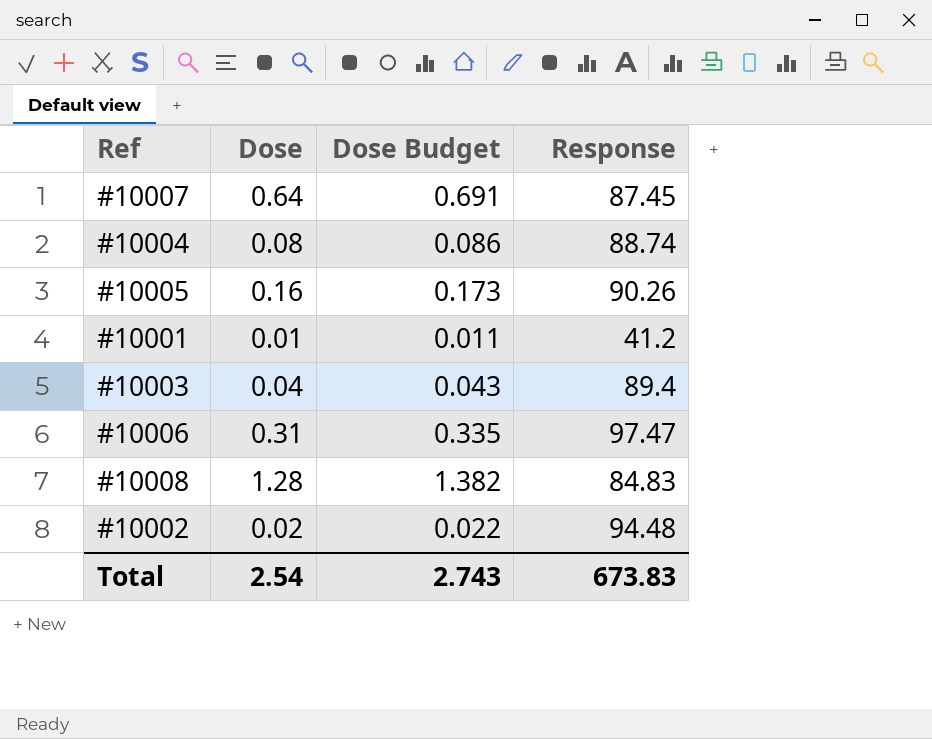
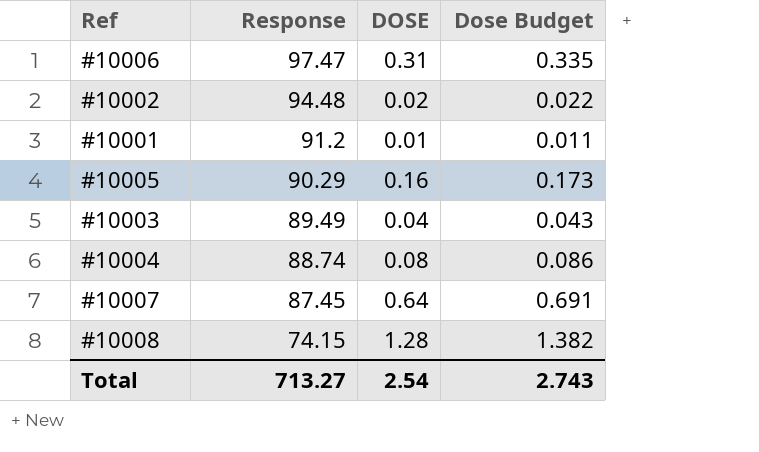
row order: none -> Response descending
column Response | position: 4 -> 2
column name: Dose -> DOSE
#10001 | Response: 41.2 -> 91.2
#10005 | Response: 90.26 -> 90.29
#10003 | Response: 89.4 -> 89.49
#10008 | Response: 84.83 -> 74.15
Total | Response: 673.83 -> 713.27

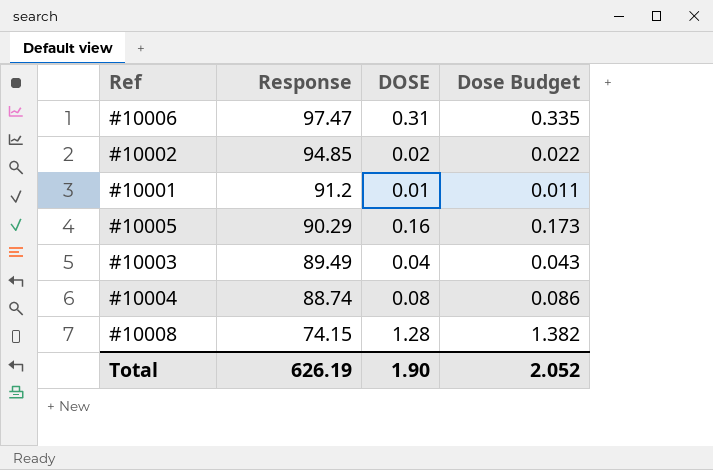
row #10007: 87.45 | 0.64 | 0.691 -> none
#10002 | Response: 94.48 -> 94.85
Total | Response: 713.27 -> 626.19
Total | DOSE: 2.54 -> 1.90
Total | Dose Budget: 2.743 -> 2.052

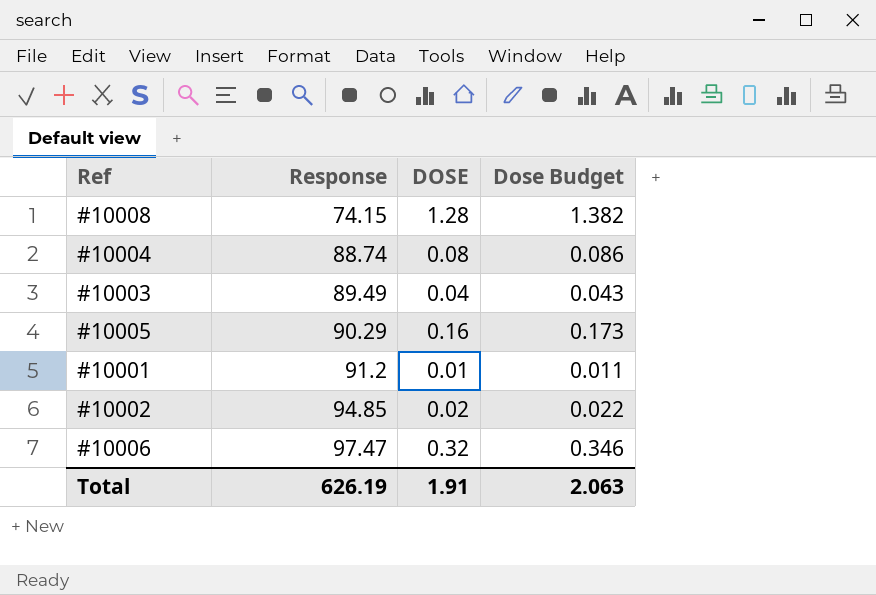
row order: Response descending -> Response ascending
#10006 | DOSE: 0.31 -> 0.32
#10006 | Dose Budget: 0.335 -> 0.346
Total | DOSE: 1.90 -> 1.91
Total | Dose Budget: 2.052 -> 2.063

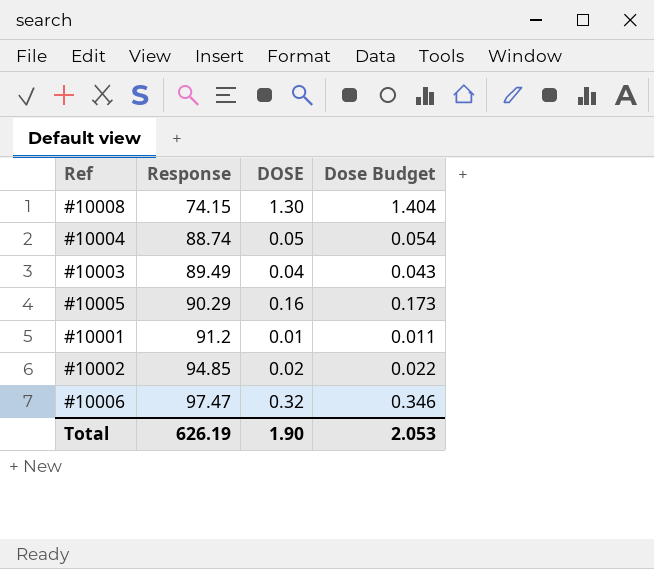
#10008 | DOSE: 1.28 -> 1.30
#10008 | Dose Budget: 1.382 -> 1.404
#10004 | DOSE: 0.08 -> 0.05
#10004 | Dose Budget: 0.086 -> 0.054
Total | DOSE: 1.91 -> 1.90
Total | Dose Budget: 2.063 -> 2.053

